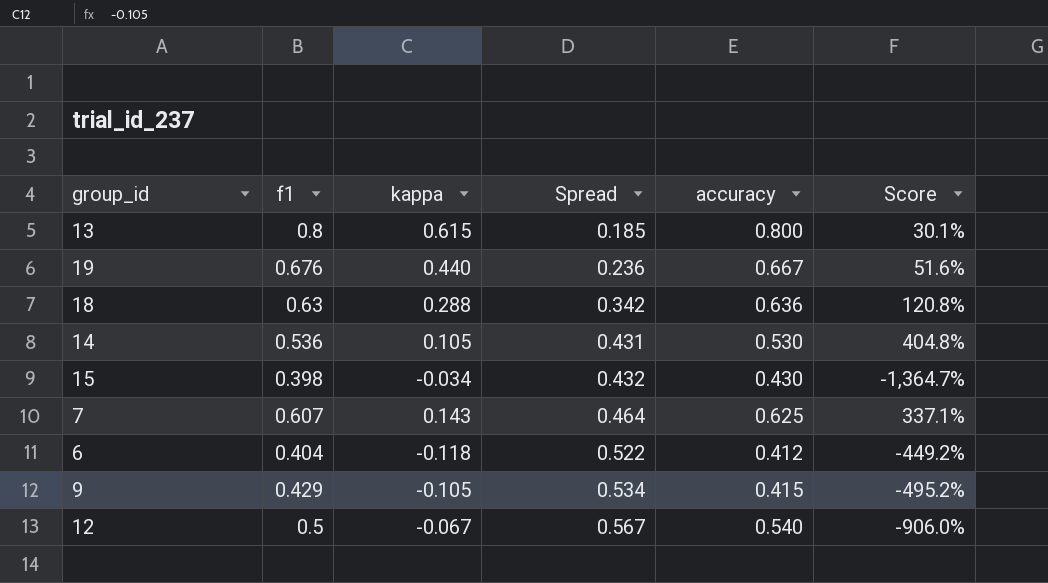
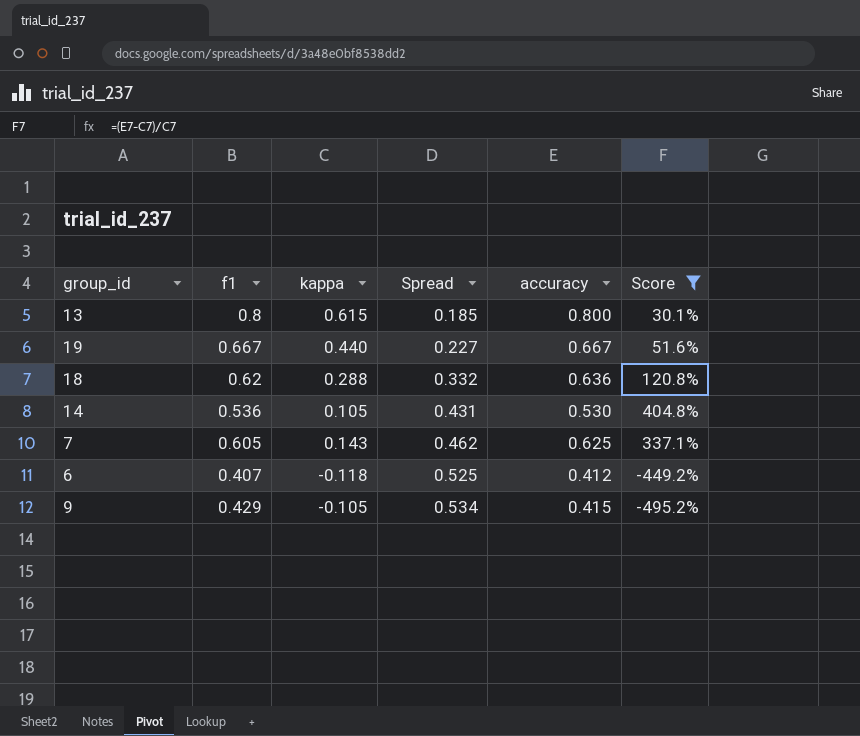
filter: none -> Score >= -495.2%
19 | f1: 0.676 -> 0.667
19 | Spread: 0.236 -> 0.227
18 | f1: 0.63 -> 0.62
18 | Spread: 0.342 -> 0.332
7 | f1: 0.607 -> 0.605
7 | Spread: 0.464 -> 0.462
6 | f1: 0.404 -> 0.407
6 | Spread: 0.522 -> 0.525

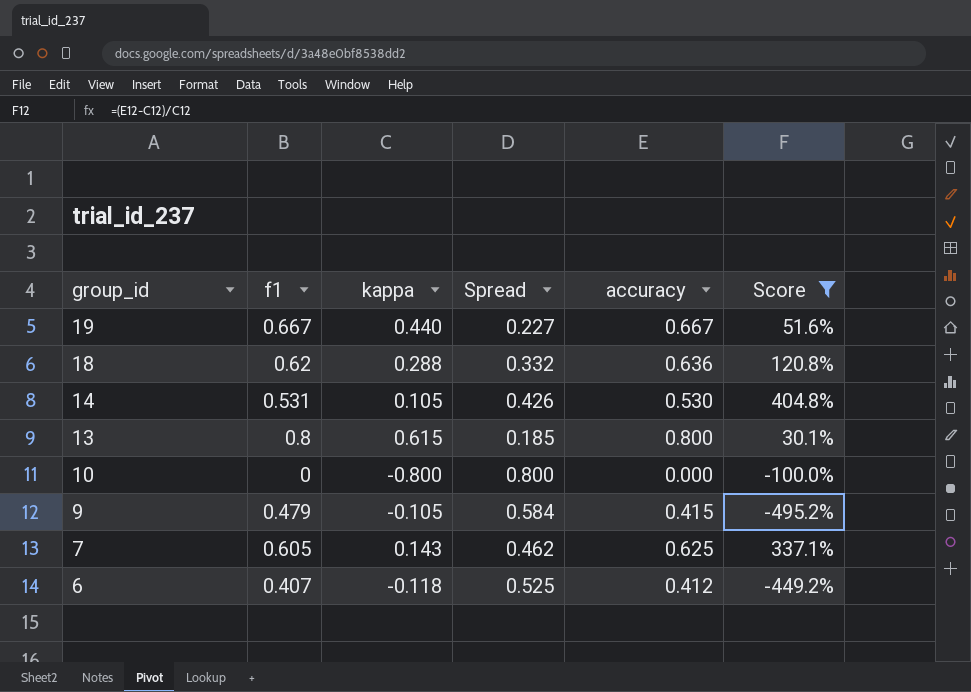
row order: Spread ascending -> group_id descending
14 | f1: 0.536 -> 0.531
14 | Spread: 0.431 -> 0.426
row 10: none -> 0 | -0.800 | 0.800 | 0.000 | -100.0%
9 | f1: 0.429 -> 0.479
9 | Spread: 0.534 -> 0.584

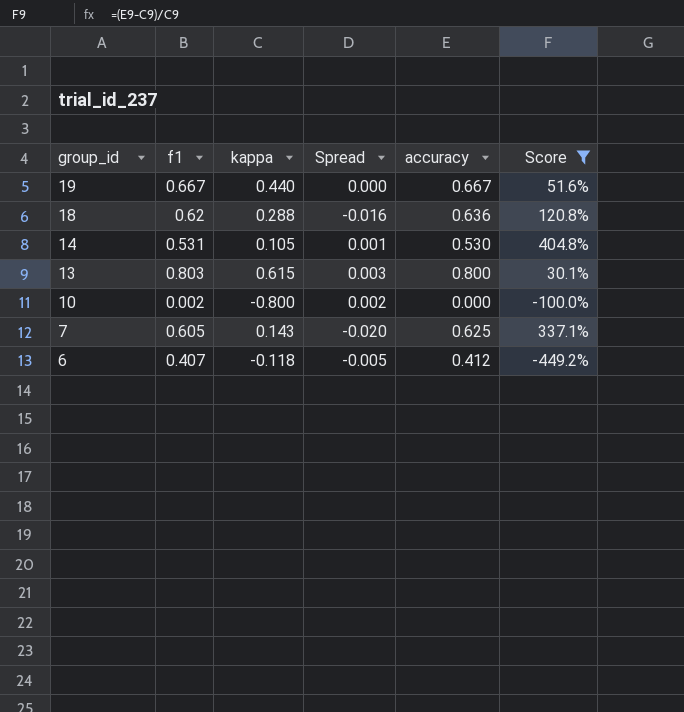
column Spread | formula: [f1] - [kappa] -> [f1] - [accuracy]
row 9: 0.479 | -0.105 | 0.584 | 0.415 | -495.2% -> none
13 | f1: 0.8 -> 0.803
10 | f1: 0 -> 0.002

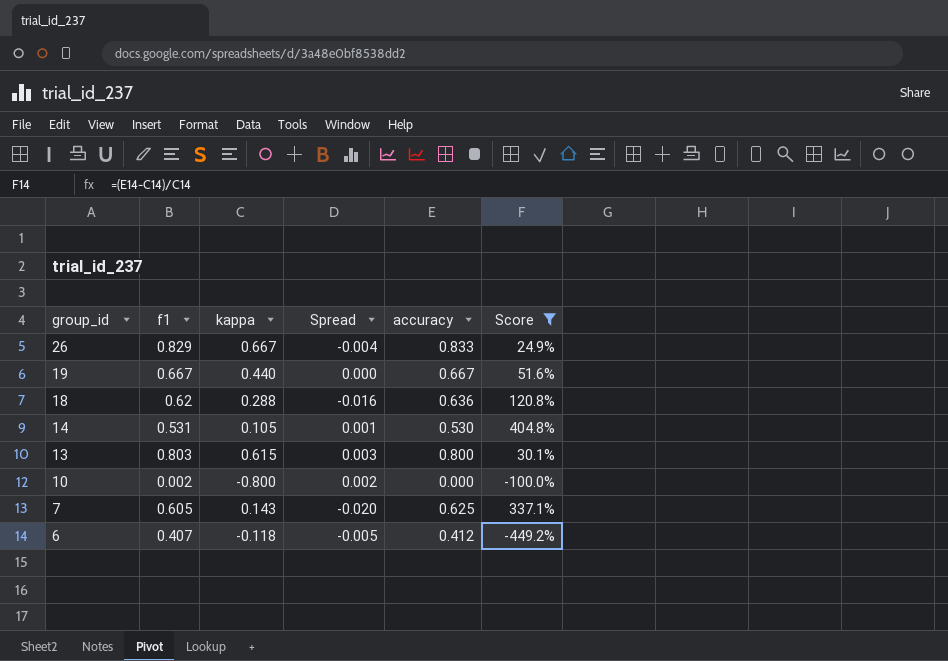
row 26: none -> 0.829 | 0.667 | -0.004 | 0.833 | 24.9%

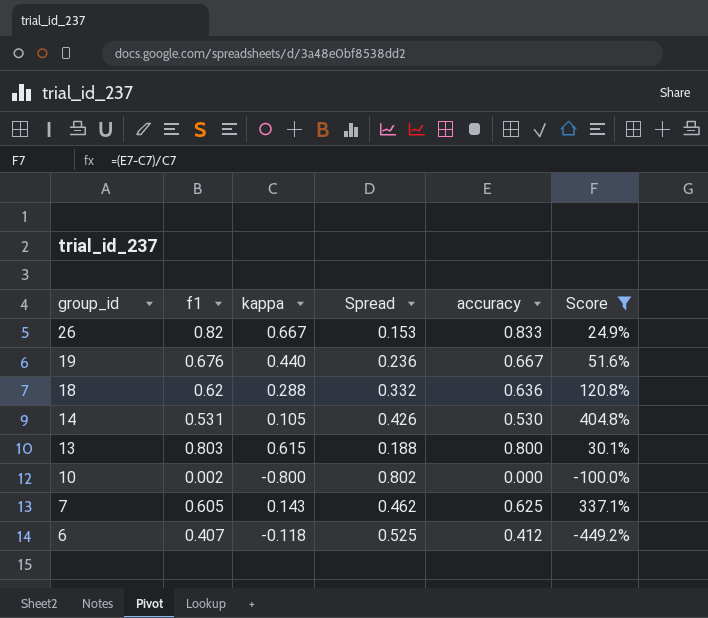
column Spread | formula: [f1] - [accuracy] -> [f1] - [kappa]
26 | f1: 0.829 -> 0.82
19 | f1: 0.667 -> 0.676

